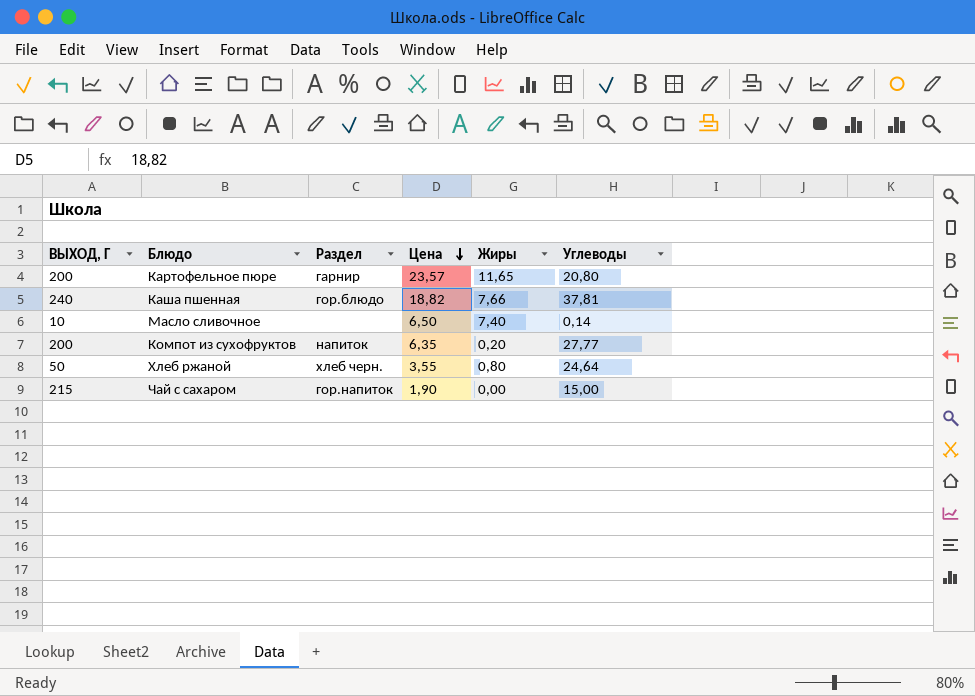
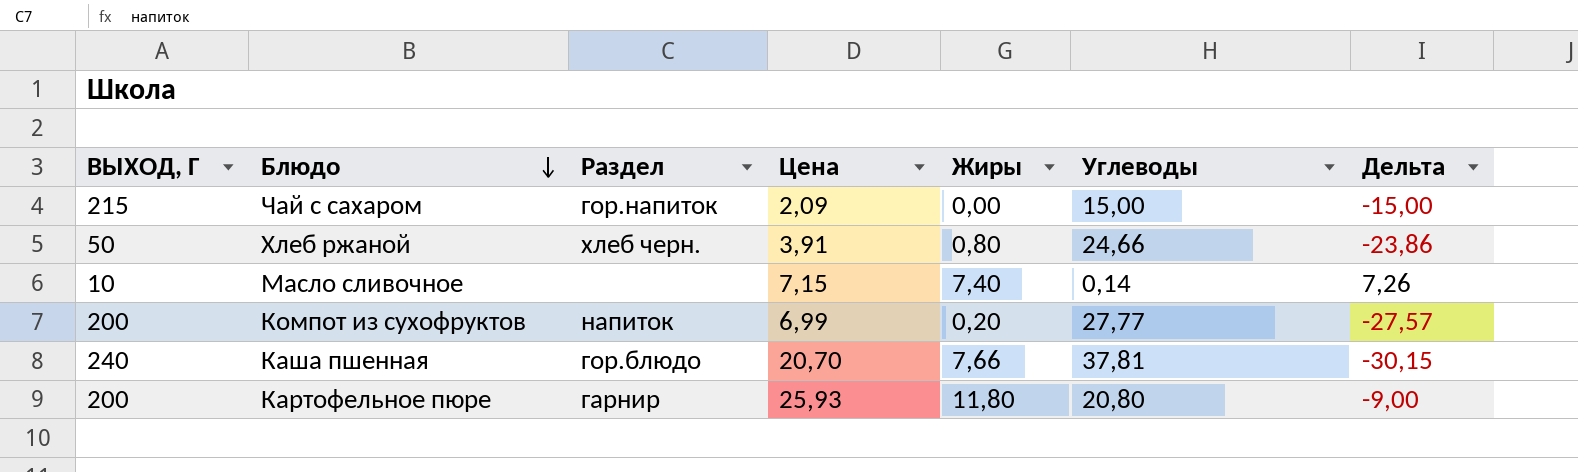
row order: Цена descending -> Блюдо descending
column Дельта | formula: none -> [Жиры] - [Углеводы]
Чай с сахаром | Цена: 1,90 -> 2,09
Хлеб ржаной | Цена: 3,55 -> 3,91
Хлеб ржаной | Углеводы: 24,64 -> 24,66
Масло сливочное | Цена: 6,50 -> 7,15
Компот из сухофруктов | Цена: 6,35 -> 6,99
Каша пшенная | Цена: 18,82 -> 20,70
Картофельное пюре | Цена: 23,57 -> 25,93
Картофельное пюре | Жиры: 11,65 -> 11,80

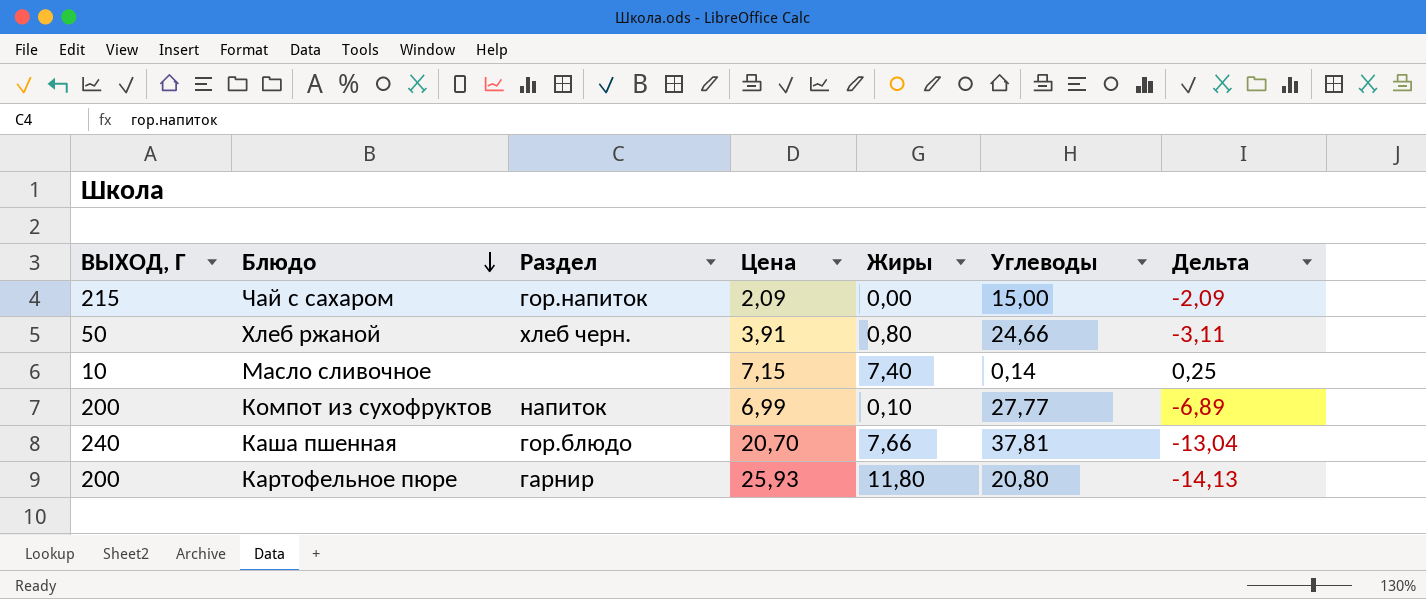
column Дельта | formula: [Жиры] - [Углеводы] -> [Жиры] - [Цена]
Компот из сухофруктов | Жиры: 0,20 -> 0,10

